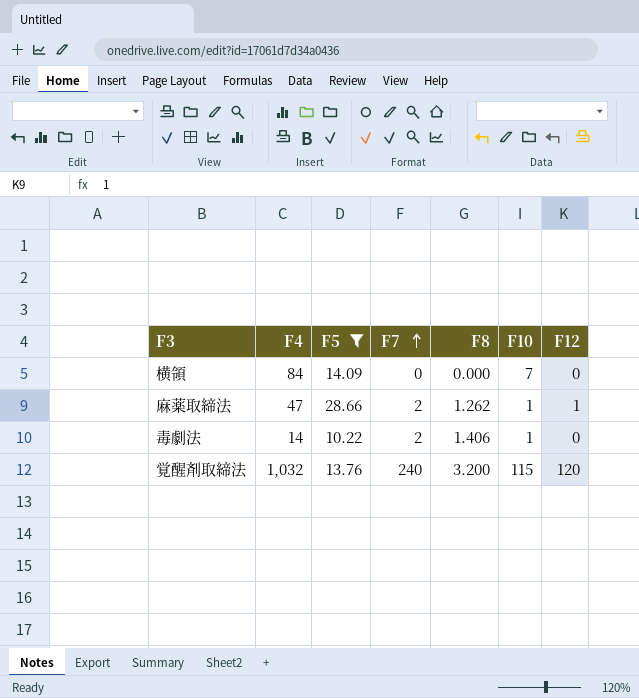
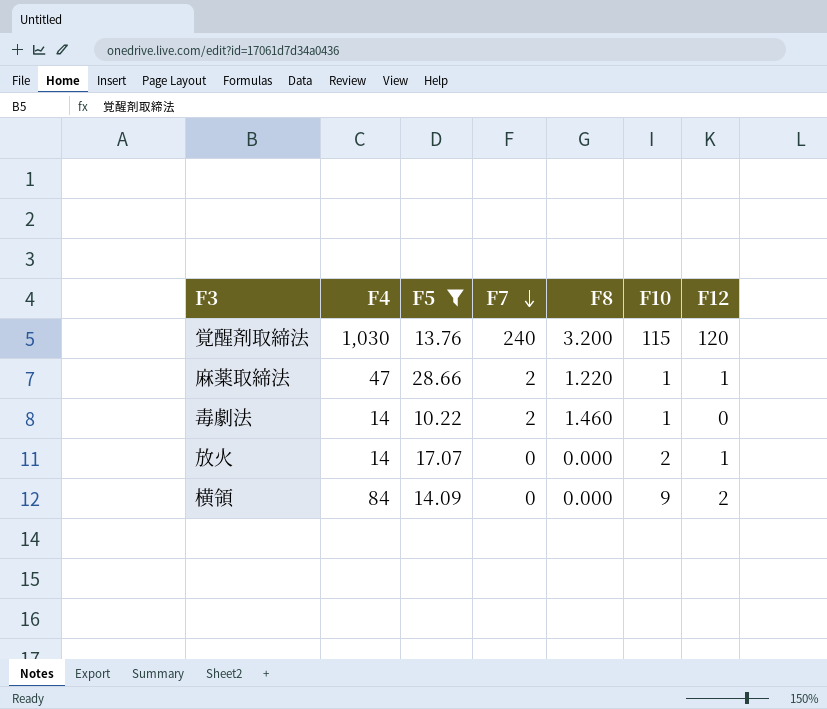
row order: F7 ascending -> F7 descending
覚醒剤取締法 | F4: 1,032 -> 1,030
麻薬取締法 | F8: 1.262 -> 1.220
毒劇法 | F8: 1.406 -> 1.460
row 放火: none -> 14 | 17.07 | 0 | 0.000 | 2 | 1
横領 | F10: 7 -> 9
横領 | F12: 0 -> 2

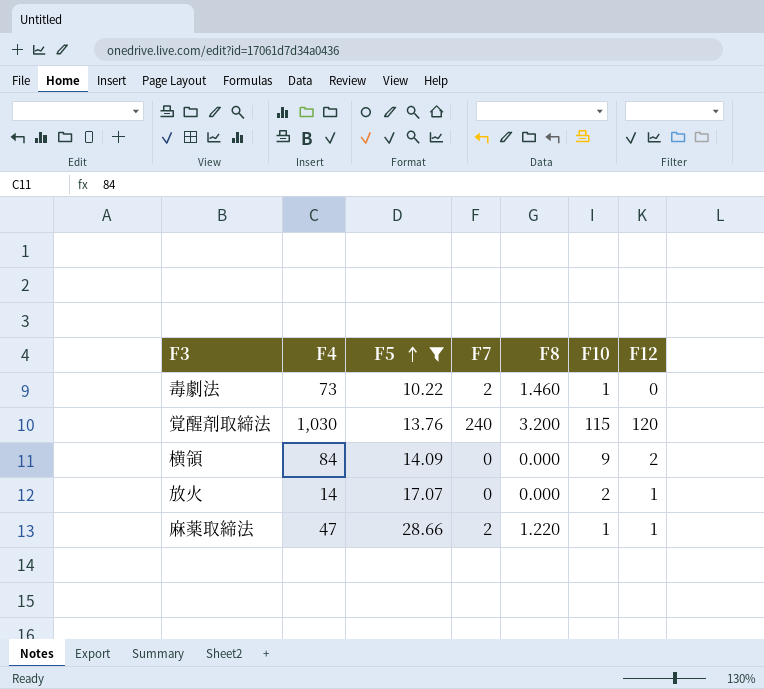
row order: F7 descending -> F5 ascending
毒劇法 | F4: 14 -> 73

